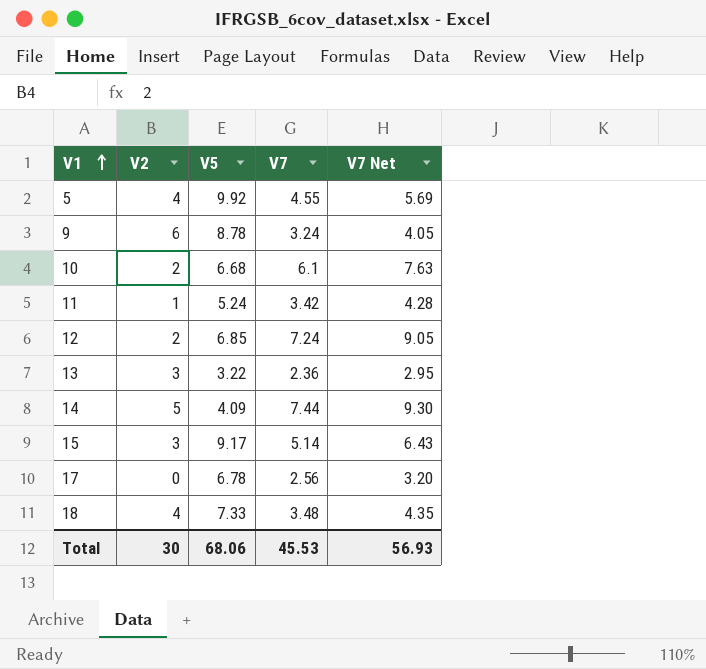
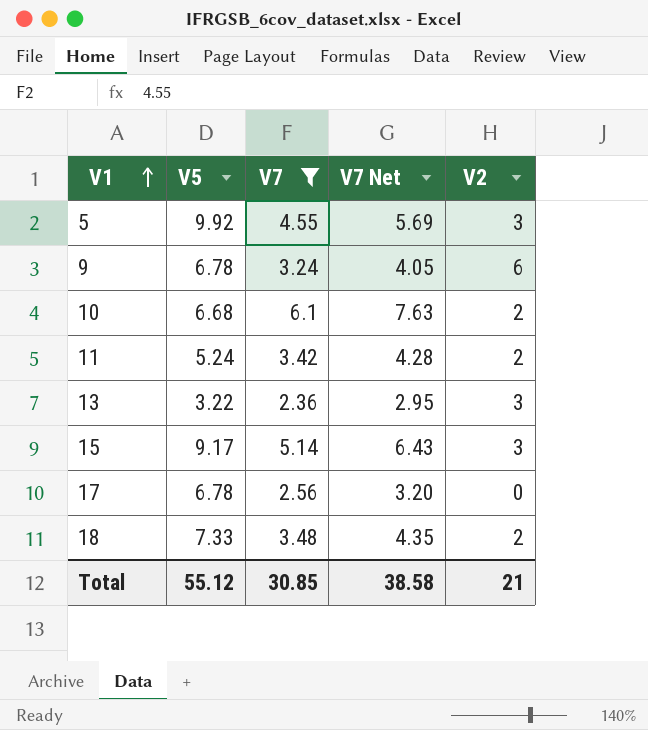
filter: none -> V7 <= 6.1
column V2 | position: 2 -> 5
5 | V2: 4 -> 3
9 | V5: 8.78 -> 6.78
11 | V2: 1 -> 2
18 | V2: 4 -> 2
Total | V5: 68.06 -> 55.12
Total | V7: 45.53 -> 30.85
Total | V7 Net: 56.93 -> 38.58
Total | V2: 30 -> 21

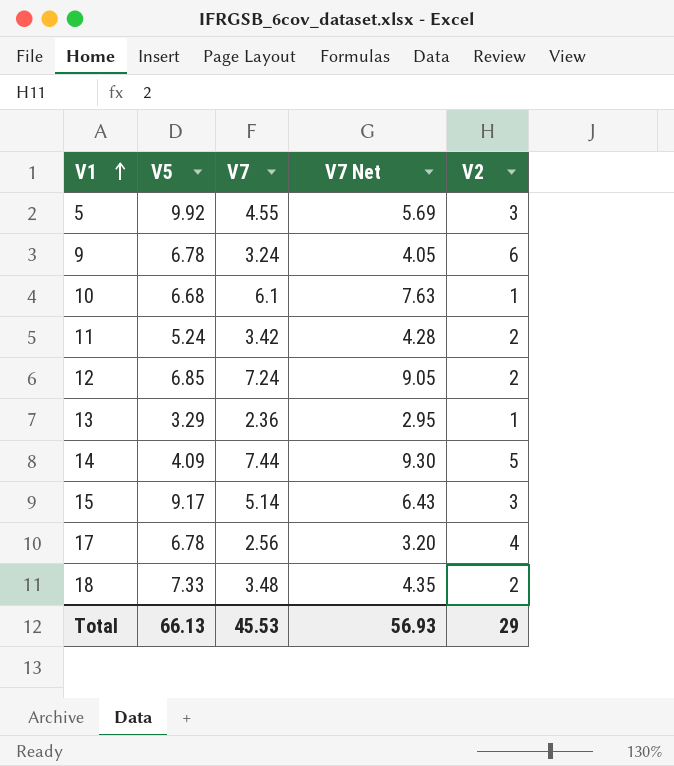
filter: V7 <= 6.1 -> none
10 | V2: 2 -> 1
13 | V5: 3.22 -> 3.29
13 | V2: 3 -> 1
17 | V2: 0 -> 4
Total | V5: 55.12 -> 66.13
Total | V7: 30.85 -> 45.53
Total | V7 Net: 38.58 -> 56.93
Total | V2: 21 -> 29

